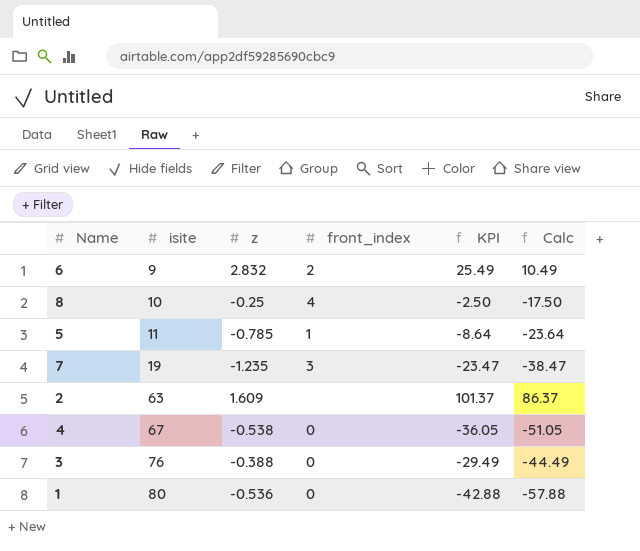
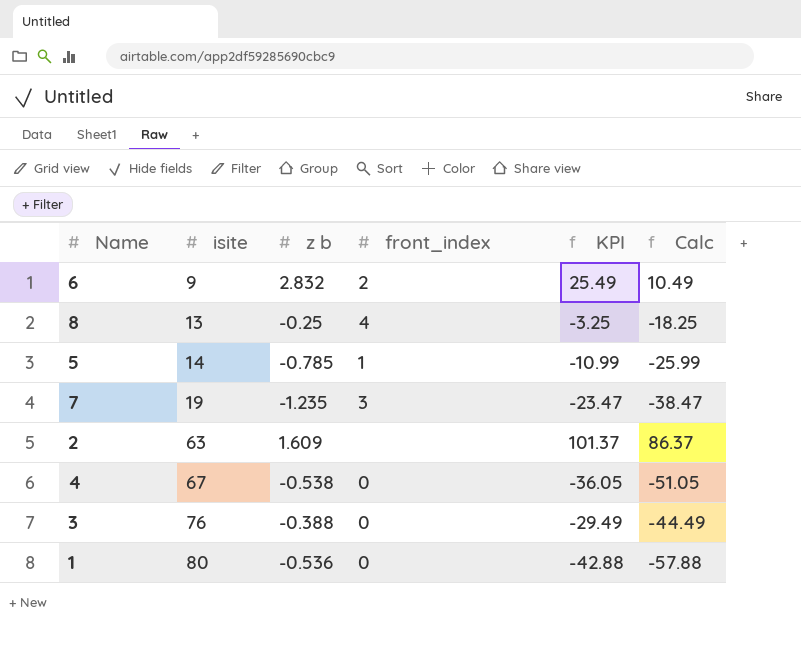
column name: z -> z b
8 | isite: 10 -> 13
8 | KPI: -2.50 -> -3.25
8 | Calc: -17.50 -> -18.25
5 | isite: 11 -> 14
5 | KPI: -8.64 -> -10.99
5 | Calc: -23.64 -> -25.99

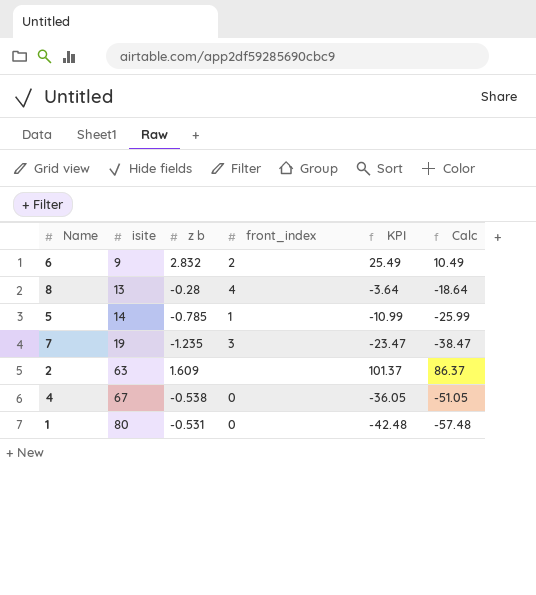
row 3: 76 | -0.388 | 0 | -29.49 | -44.49 -> none
8 | z b: -0.25 -> -0.28
8 | KPI: -3.25 -> -3.64
8 | Calc: -18.25 -> -18.64
1 | z b: -0.536 -> -0.531
1 | KPI: -42.88 -> -42.48
1 | Calc: -57.88 -> -57.48

